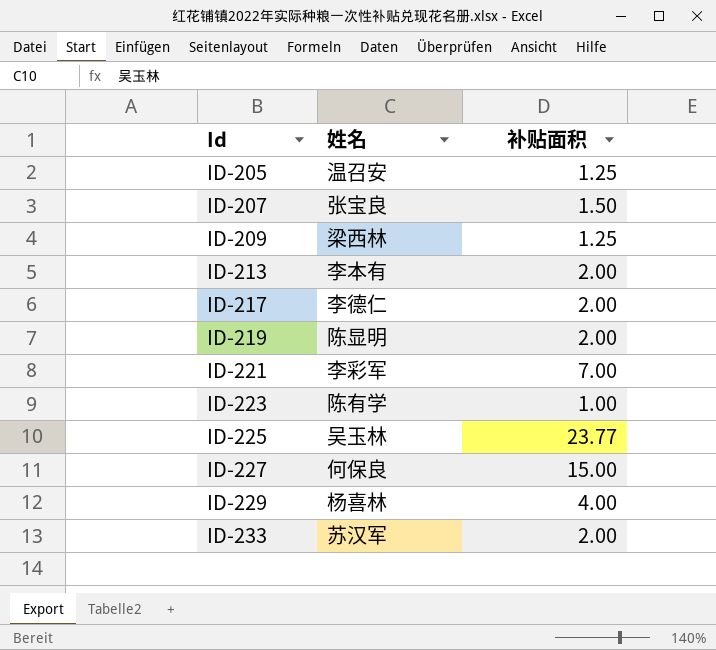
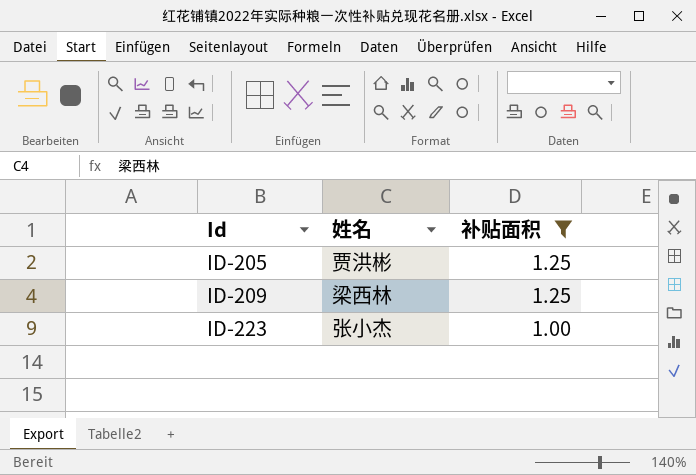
filter: none -> 补贴面积 <= 1.25
ID-205 | 姓名: 温召安 -> 贾洪彬
ID-223 | 姓名: 陈有学 -> 张小杰

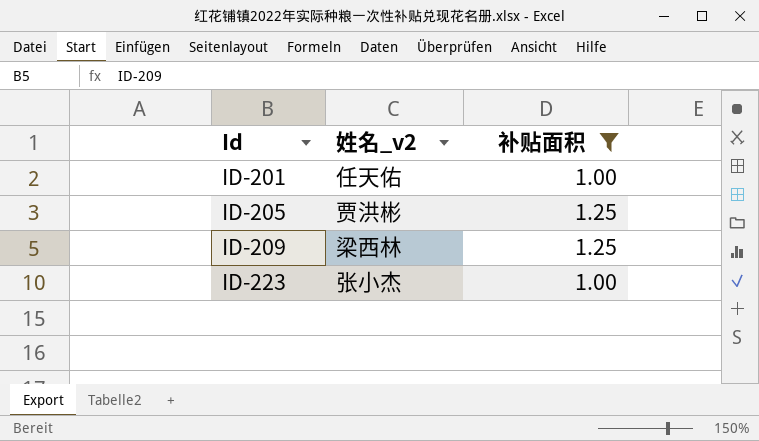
column name: 姓名 -> 姓名_v2
row ID-201: none -> 任天佑 | 1.00

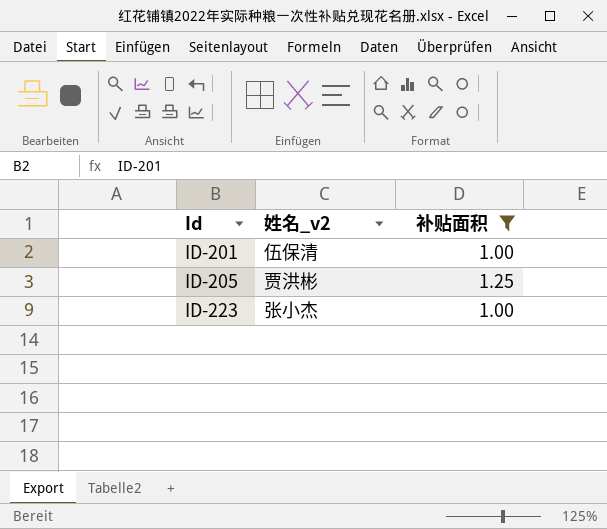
row ID-209: 梁西林 | 1.25 -> none
ID-201 | 姓名_v2: 任天佑 -> 伍保清

